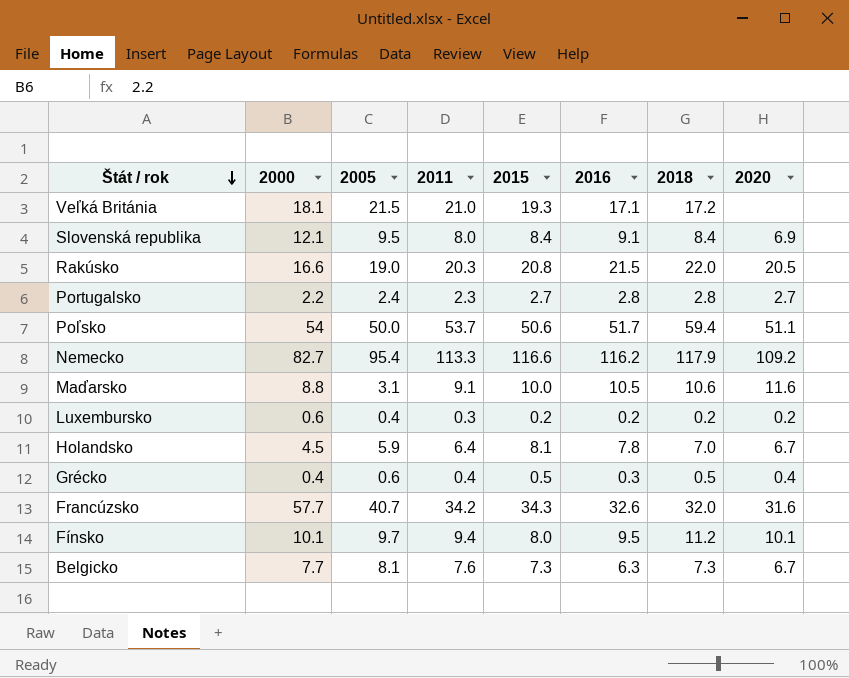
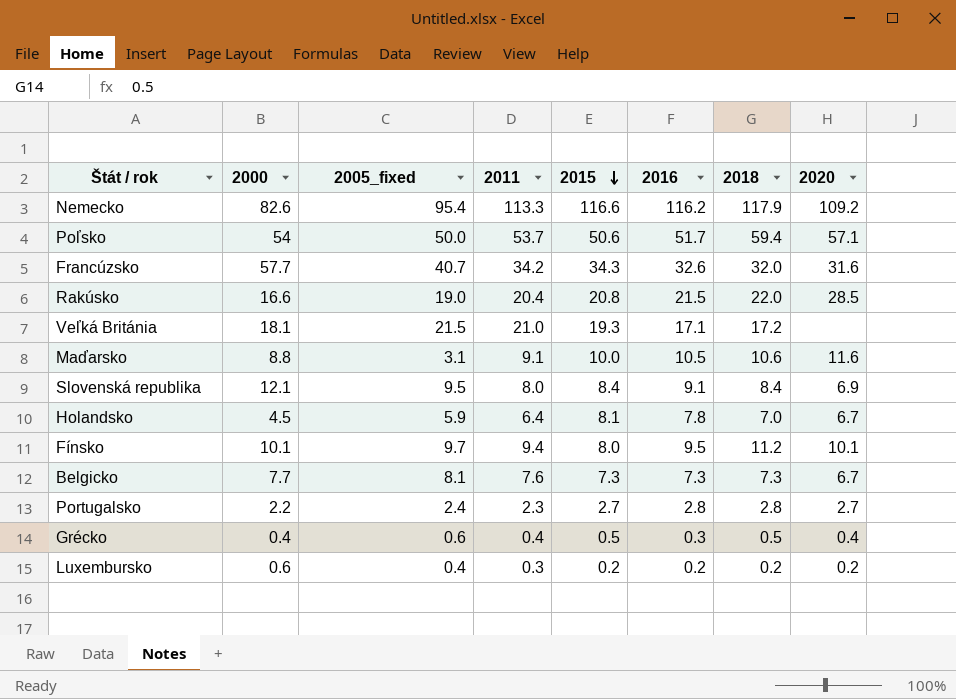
row order: Štát / rok descending -> 2015 descending
column name: 2005 -> 2005_fixed
Nemecko | 2000: 82.7 -> 82.6
Poľsko | 2020: 51.1 -> 57.1
Rakúsko | 2011: 20.3 -> 20.4
Rakúsko | 2020: 20.5 -> 28.5
Belgicko | 2016: 6.3 -> 7.3

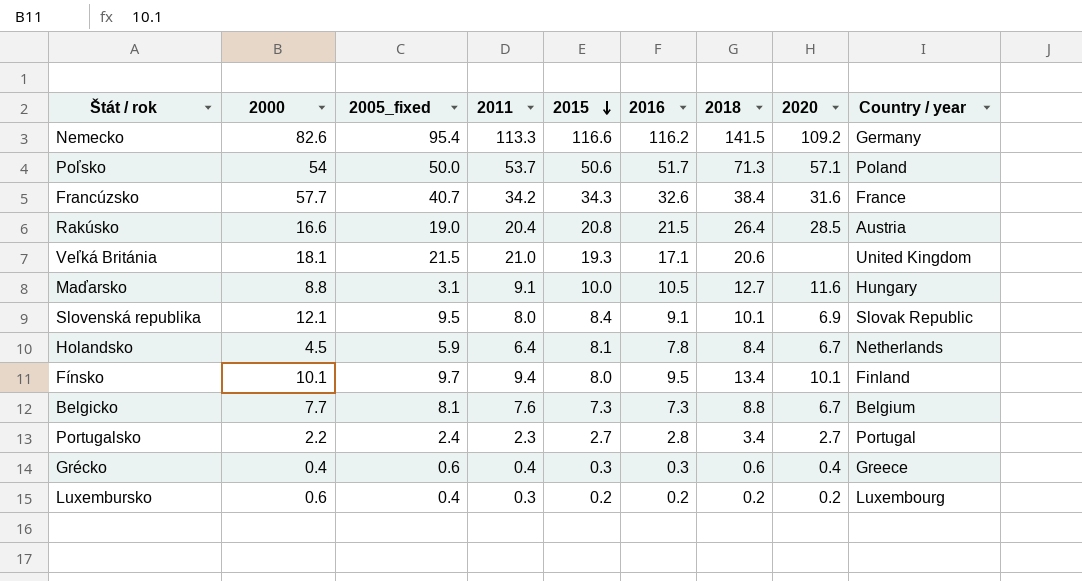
column Country / year | position: none -> 9
Nemecko | 2018: 117.9 -> 141.5
Poľsko | 2018: 59.4 -> 71.3
Francúzsko | 2018: 32.0 -> 38.4
Rakúsko | 2018: 22.0 -> 26.4
Veľká Británia | 2018: 17.2 -> 20.6
Maďarsko | 2018: 10.6 -> 12.7
Slovenská republika | 2018: 8.4 -> 10.1
Holandsko | 2018: 7.0 -> 8.4
Fínsko | 2018: 11.2 -> 13.4
Belgicko | 2018: 7.3 -> 8.8
Portugalsko | 2018: 2.8 -> 3.4
Grécko | 2015: 0.5 -> 0.3
Grécko | 2018: 0.5 -> 0.6

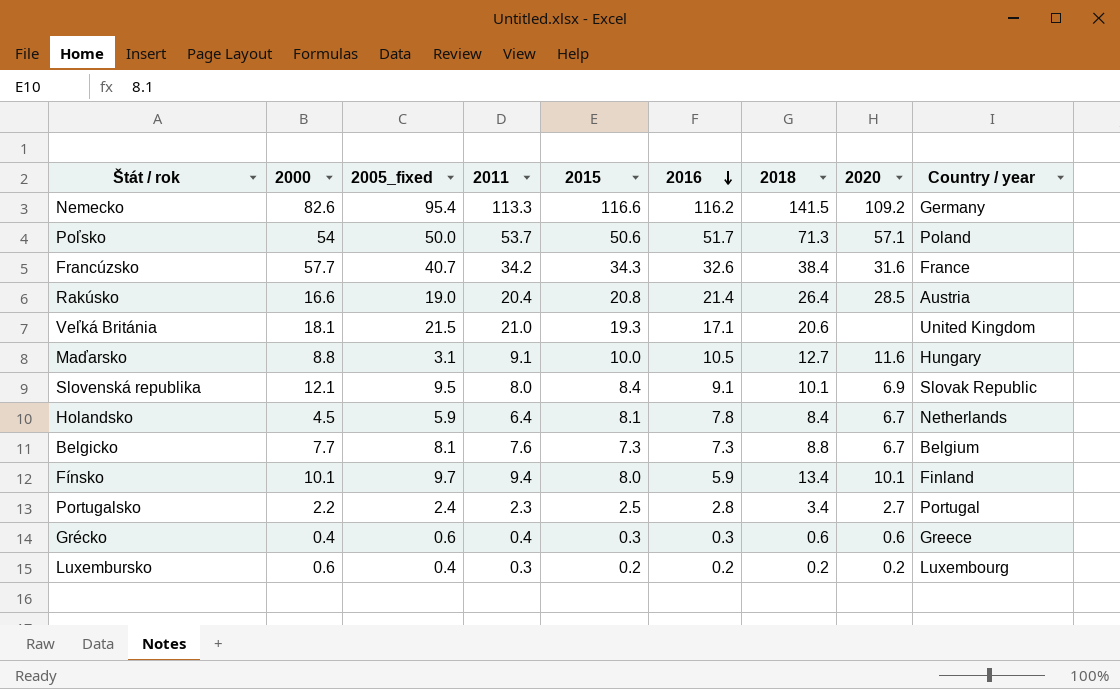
row order: 2015 descending -> 2016 descending
Rakúsko | 2016: 21.5 -> 21.4
Fínsko | 2016: 9.5 -> 5.9
Portugalsko | 2015: 2.7 -> 2.5
Grécko | 2020: 0.4 -> 0.6

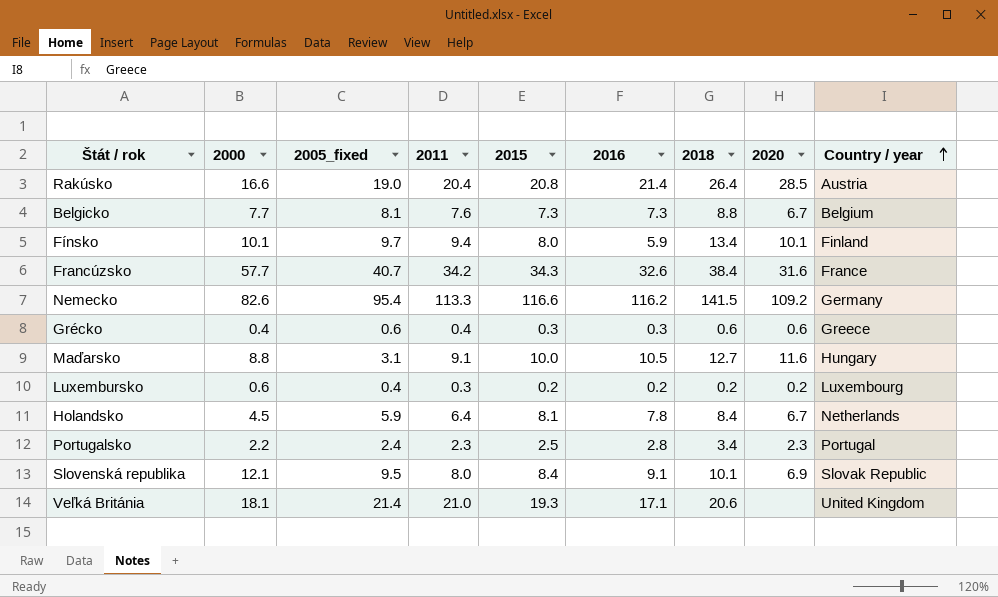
row order: 2016 descending -> Country / year ascending
row Poľsko: 54 | 50.0 | 53.7 | 50.6 | 51.7 | 71.3 | 57.1 | Poland -> none
Portugalsko | 2020: 2.7 -> 2.3
Veľká Británia | 2005_fixed: 21.5 -> 21.4

